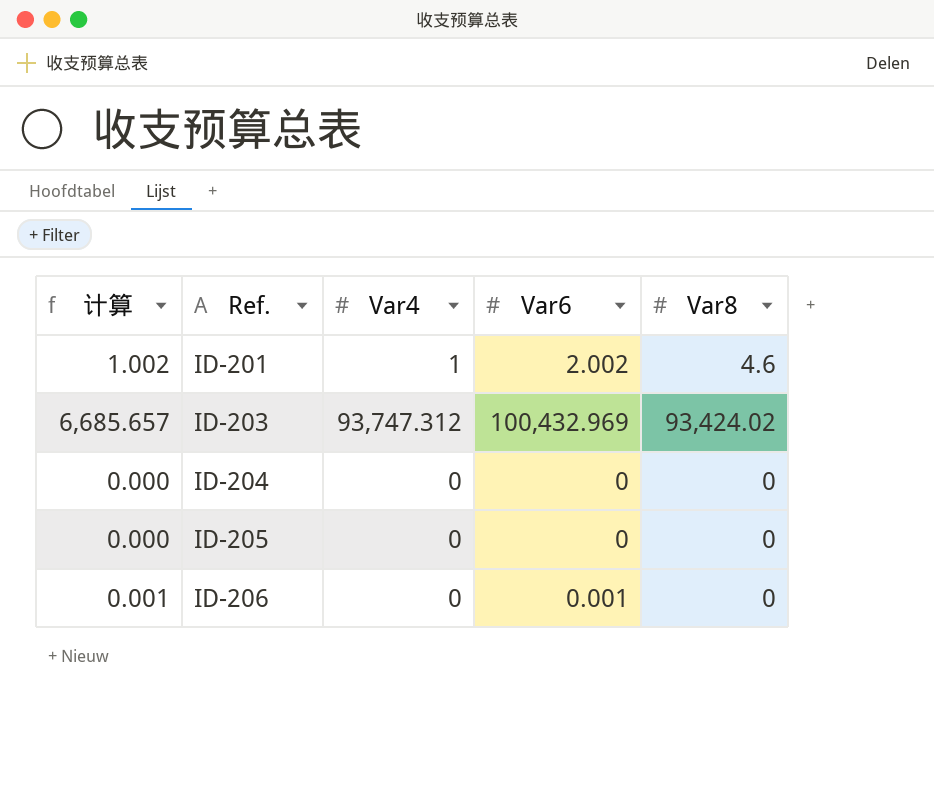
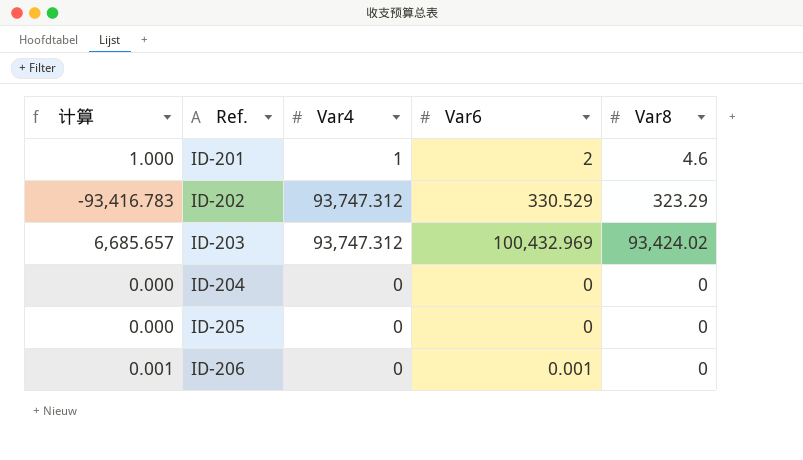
ID-201 | 计算: 1.002 -> 1.000
ID-201 | Var6: 2.002 -> 2
row ID-202: none -> -93,416.783 | 93,747.312 | 330.529 | 323.29

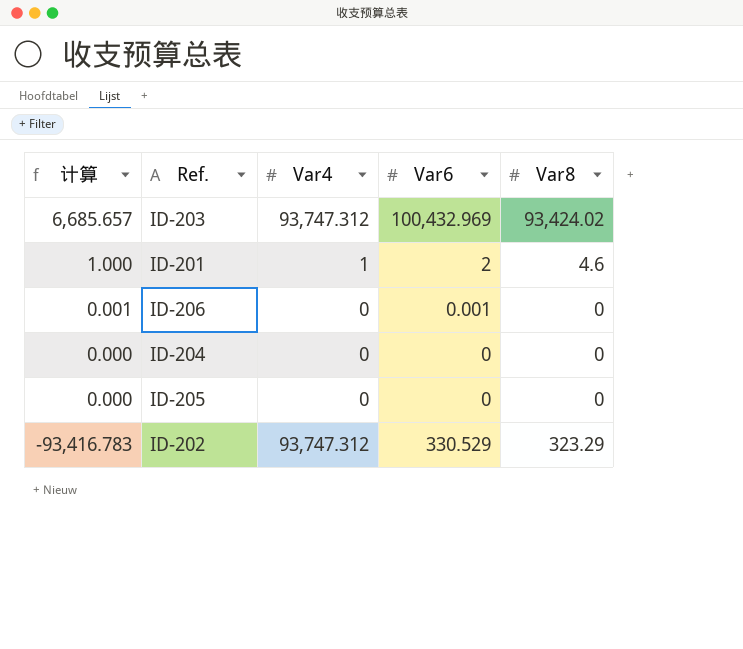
row order: Ref. ascending -> 计算 descending

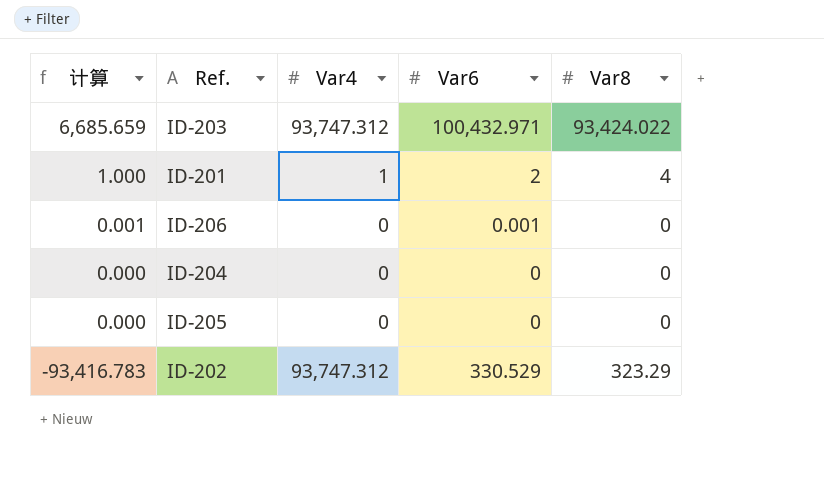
ID-203 | 计算: 6,685.657 -> 6,685.659
ID-203 | Var6: 100,432.969 -> 100,432.971
ID-203 | Var8: 93,424.02 -> 93,424.022
ID-201 | Var8: 4.6 -> 4

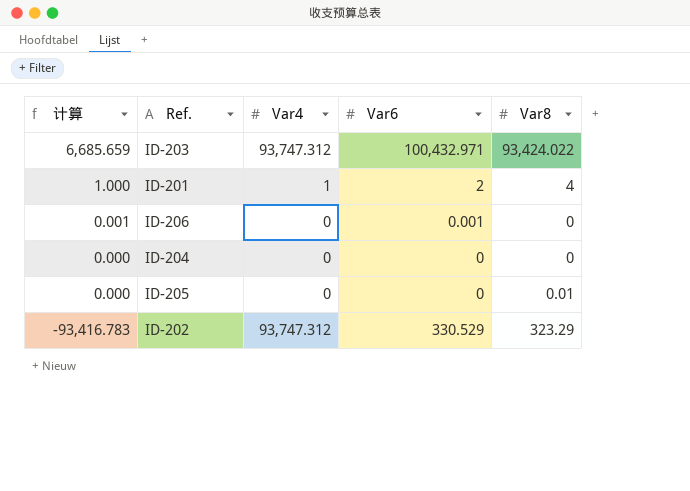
ID-205 | Var8: 0 -> 0.01

